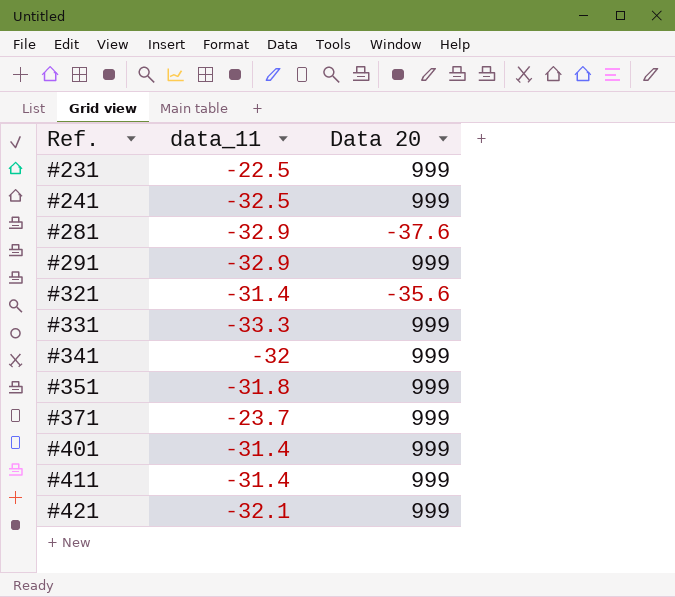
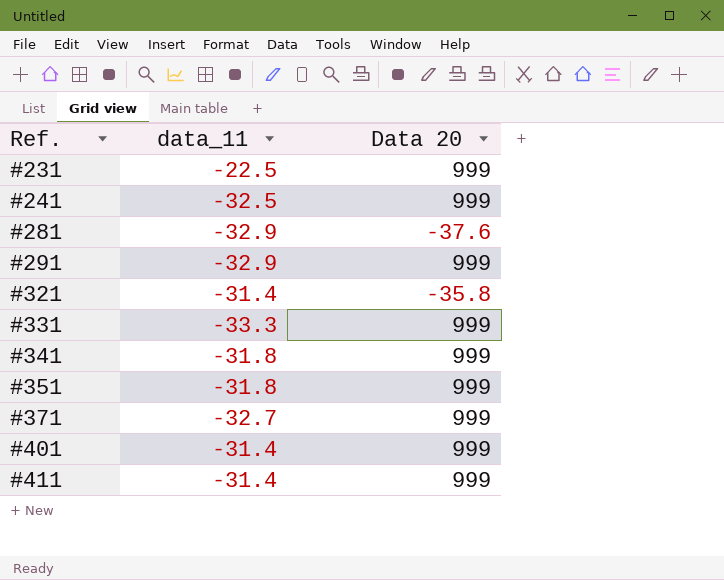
row #421: -32.1 | 999 -> none
#321 | Data 20: -35.6 -> -35.8
#341 | data_11: -32 -> -31.8
#371 | data_11: -23.7 -> -32.7

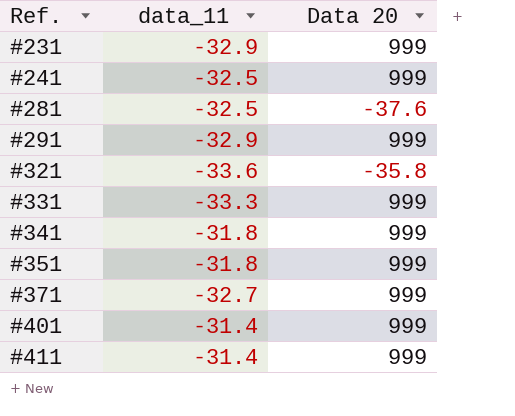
#231 | data_11: -22.5 -> -32.9
#281 | data_11: -32.9 -> -32.5
#321 | data_11: -31.4 -> -33.6

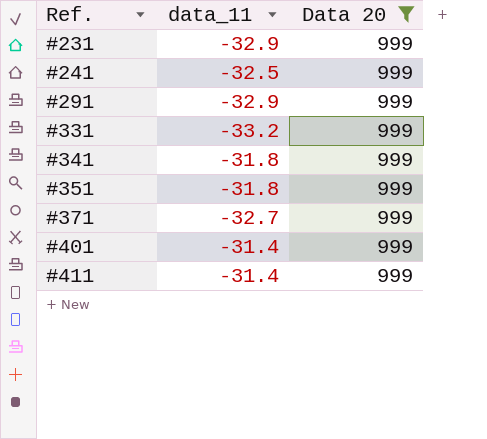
filter: none -> Data 20 = 999
#331 | data_11: -33.3 -> -33.2

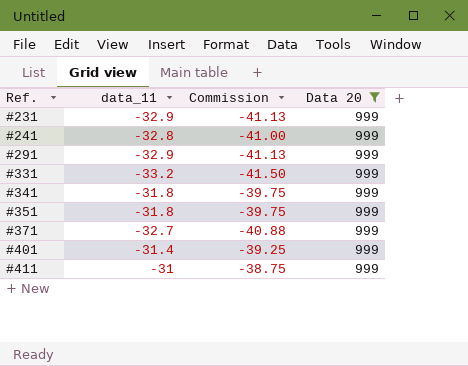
column Commission | formula: none -> [data_11] * 1.25
#241 | data_11: -32.5 -> -32.8
#411 | data_11: -31.4 -> -31

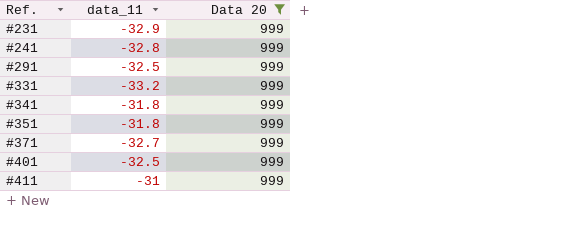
column Commission | formula: [data_11] * 1.25 -> none
#291 | data_11: -32.9 -> -32.5
#401 | data_11: -31.4 -> -32.5

